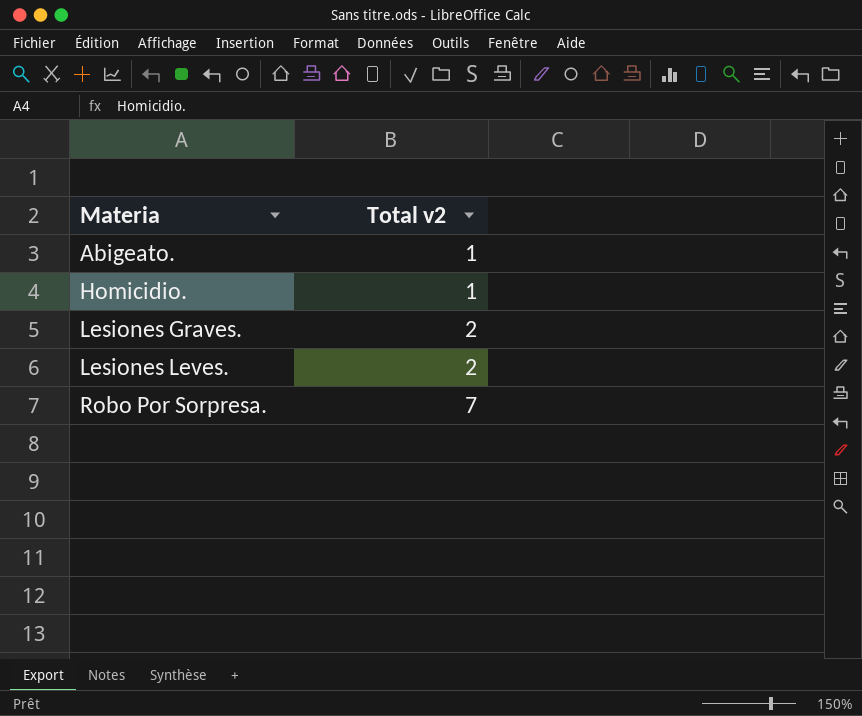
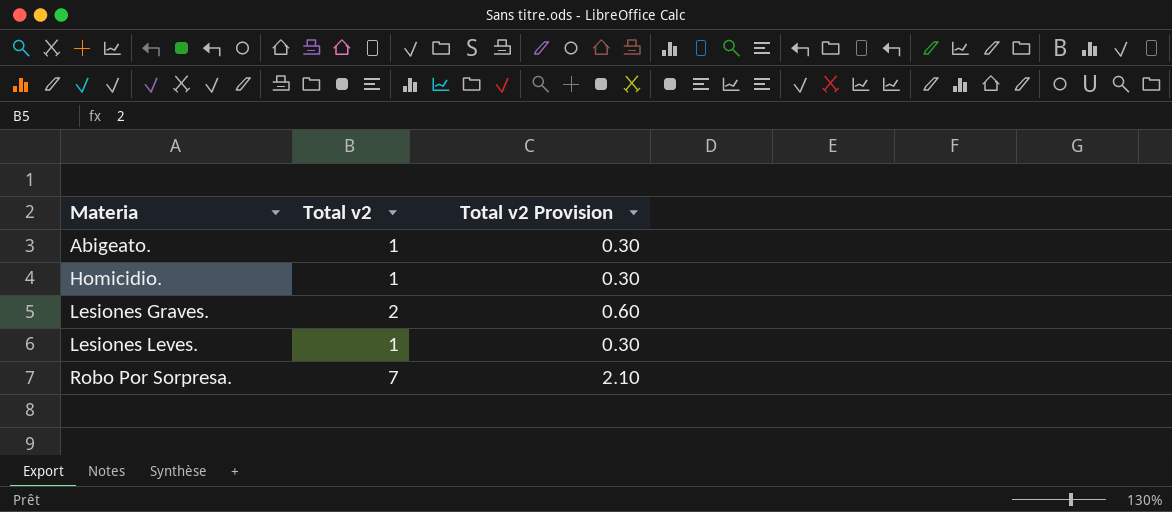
column Total v2 Provision | formula: none -> [Total v2] * 0.3
Lesiones Leves. | Total v2: 2 -> 1

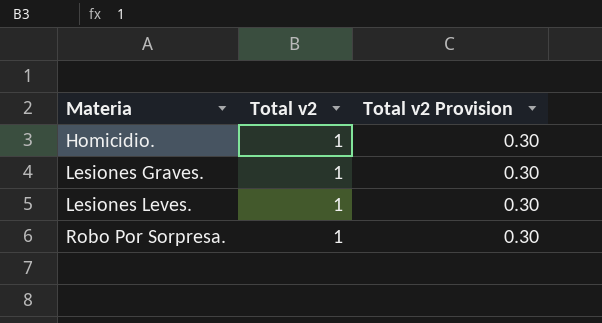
row Abigeato.: 1 | 0.30 -> none
Lesiones Graves. | Total v2: 2 -> 1
Lesiones Graves. | Total v2 Provision: 0.60 -> 0.30
Robo Por Sorpresa. | Total v2: 7 -> 1
Robo Por Sorpresa. | Total v2 Provision: 2.10 -> 0.30

